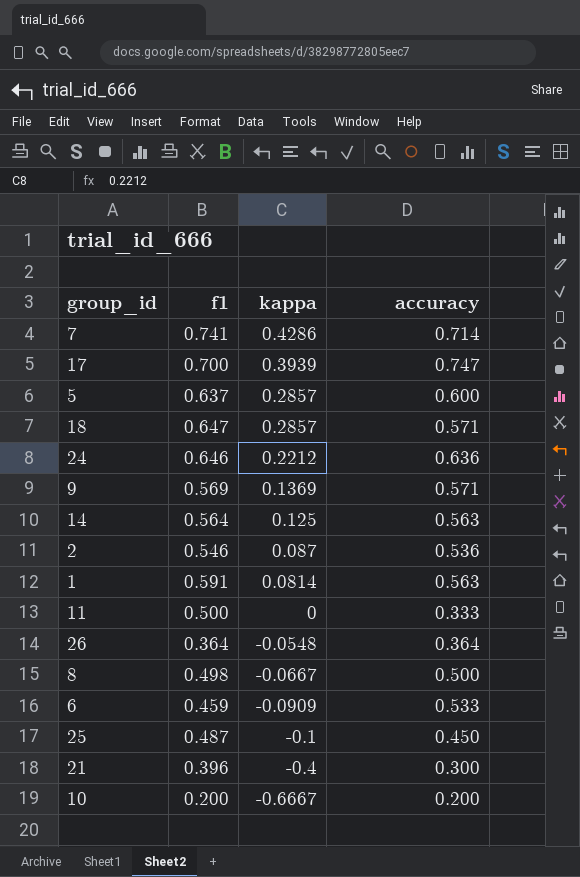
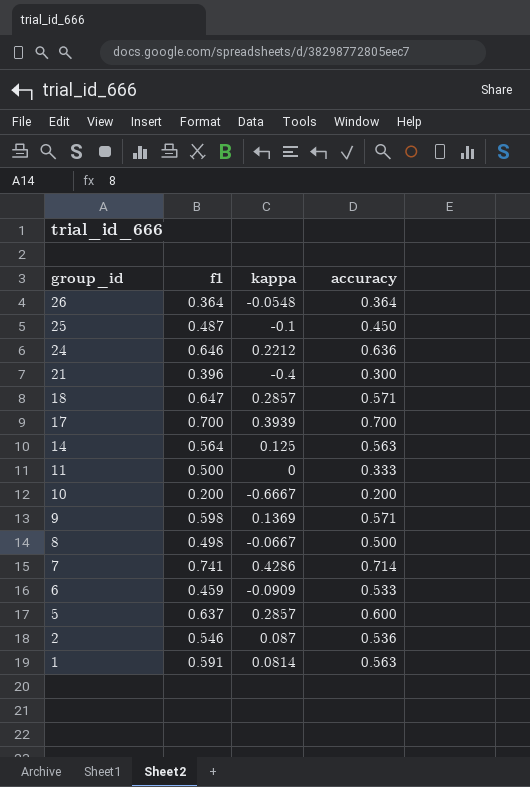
row order: kappa descending -> group_id descending
17 | accuracy: 0.747 -> 0.700
9 | f1: 0.569 -> 0.598

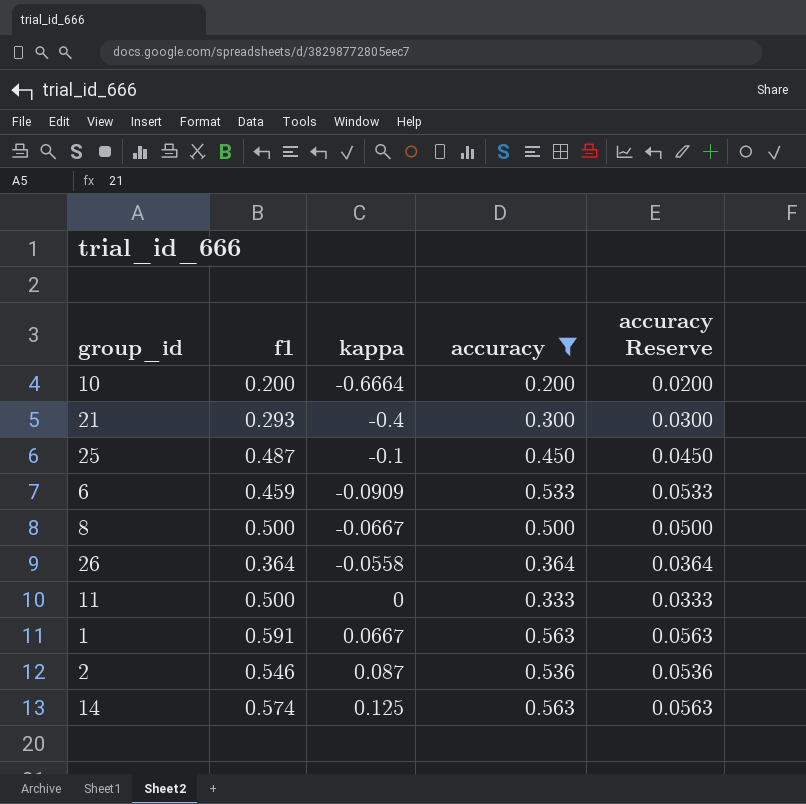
filter: none -> accuracy <= 0.563
row order: group_id descending -> kappa ascending
column accuracy Reserve | formula: none -> [accuracy] * 0.1
10 | kappa: -0.6667 -> -0.6664
21 | f1: 0.396 -> 0.293
8 | f1: 0.498 -> 0.500
26 | kappa: -0.0548 -> -0.0558
1 | kappa: 0.0814 -> 0.0667
14 | f1: 0.564 -> 0.574

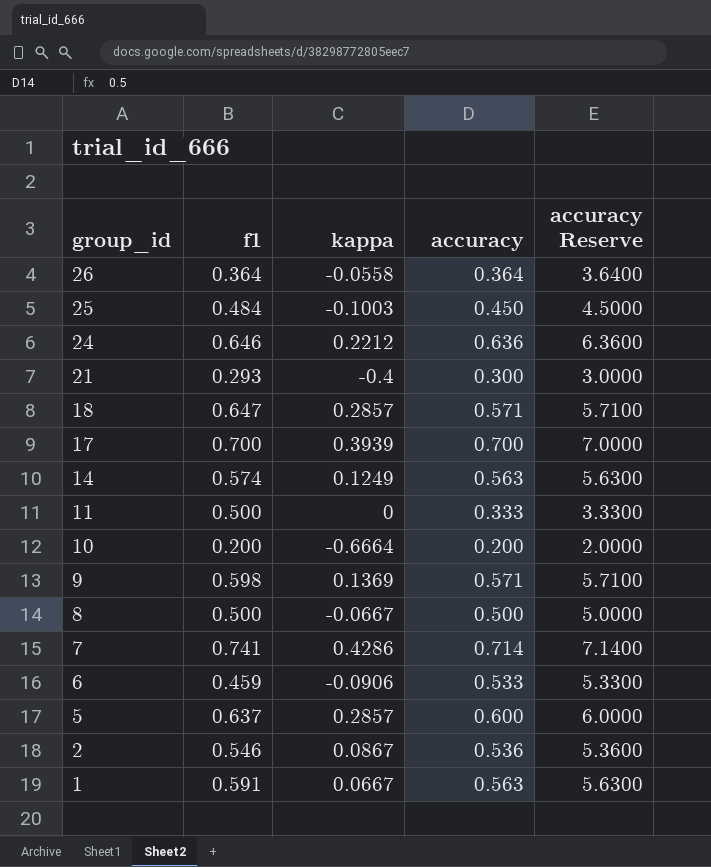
filter: accuracy <= 0.563 -> none
row order: kappa ascending -> group_id descending
column accuracy Reserve | formula: [accuracy] * 0.1 -> [accuracy] * 10
25 | f1: 0.487 -> 0.484
25 | kappa: -0.1 -> -0.1003
14 | kappa: 0.125 -> 0.1249
6 | kappa: -0.0909 -> -0.0906
2 | kappa: 0.087 -> 0.0867

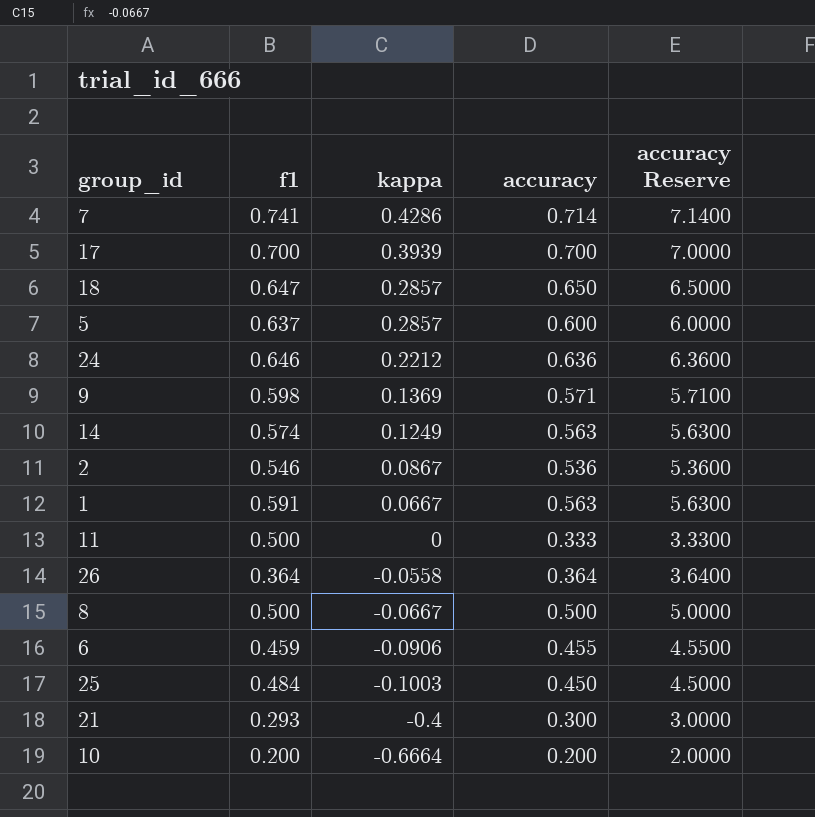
row order: group_id descending -> kappa descending
18 | accuracy: 0.571 -> 0.650
18 | accuracy Reserve: 5.7100 -> 6.5000
6 | accuracy: 0.533 -> 0.455
6 | accuracy Reserve: 5.3300 -> 4.5500

